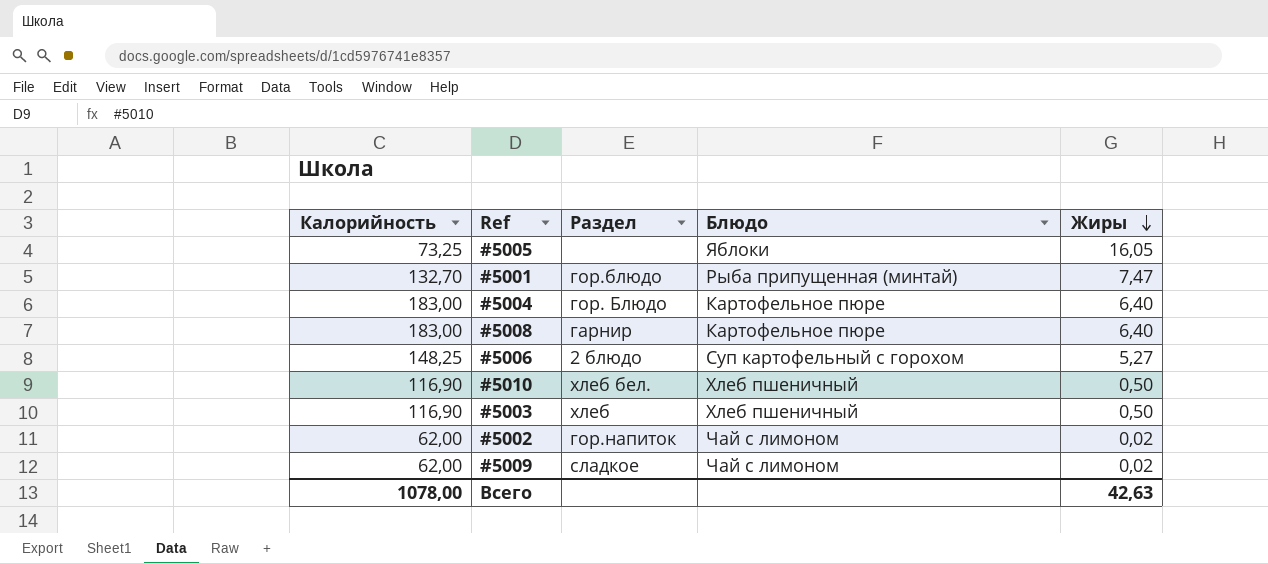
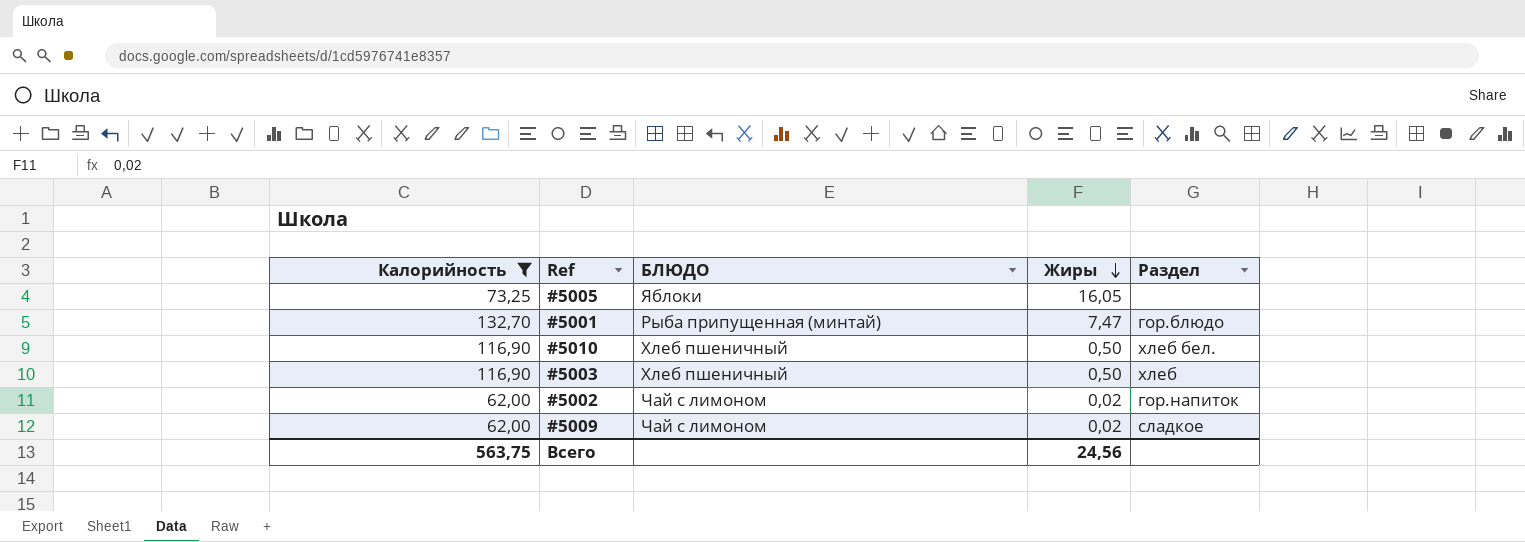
filter: none -> Калорийность <= 132,70
column name: Блюдо -> БЛЮДО
column Раздел | position: 3 -> 5
Всего | Калорийность: 1078,00 -> 563,75
Всего | Жиры: 42,63 -> 24,56

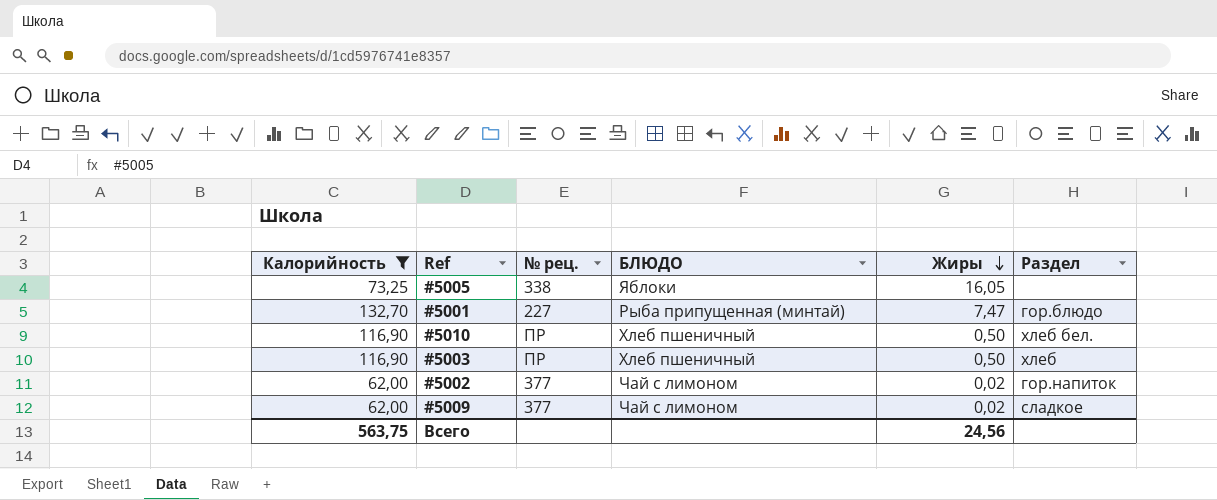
column № рец. | position: none -> 3

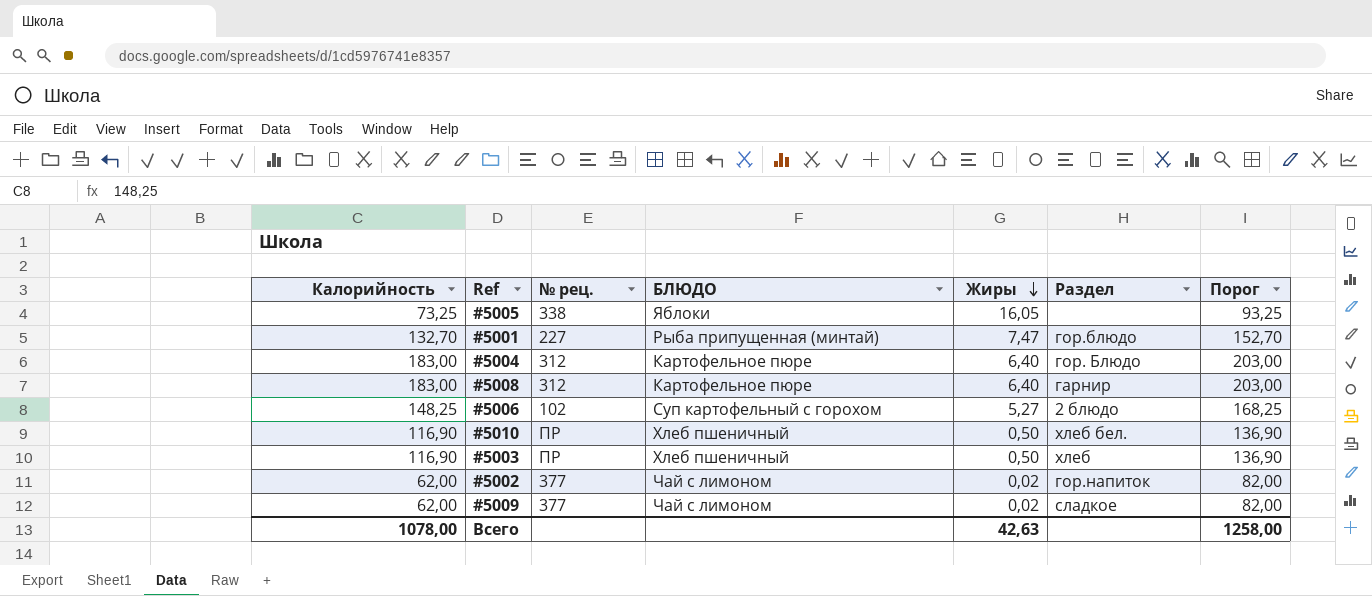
filter: Калорийность <= 132,70 -> none
column Порог | formula: none -> [Калорийность] + 20
Всего | Калорийность: 563,75 -> 1078,00
Всего | Жиры: 24,56 -> 42,63

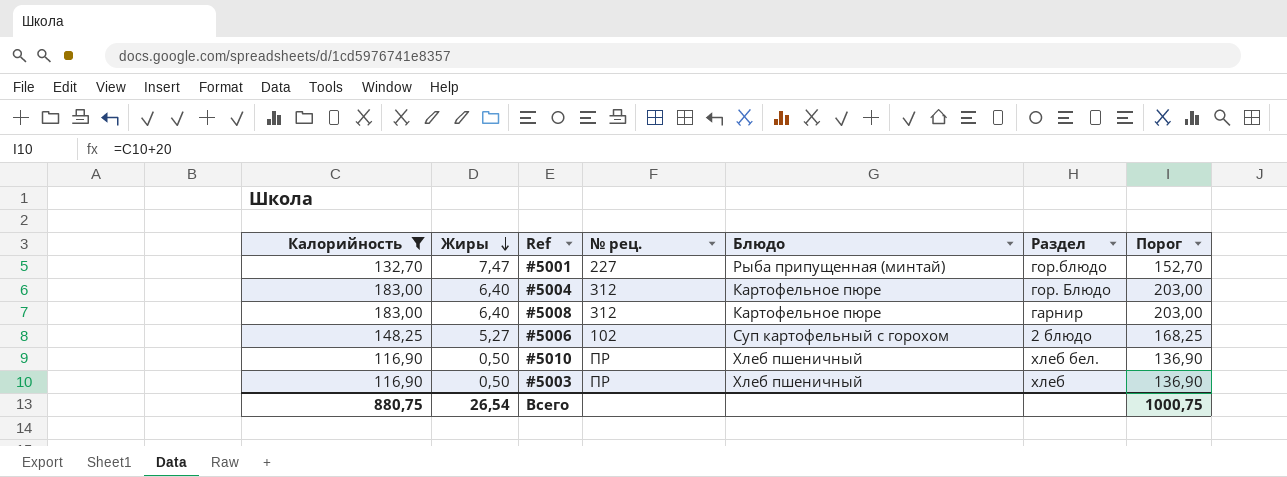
filter: none -> Калорийность >= 116,90
column Жиры | position: 5 -> 2
column name: БЛЮДО -> Блюдо
Всего | Калорийность: 1078,00 -> 880,75
Всего | Жиры: 42,63 -> 26,54
Всего | Порог: 1258,00 -> 1000,75

